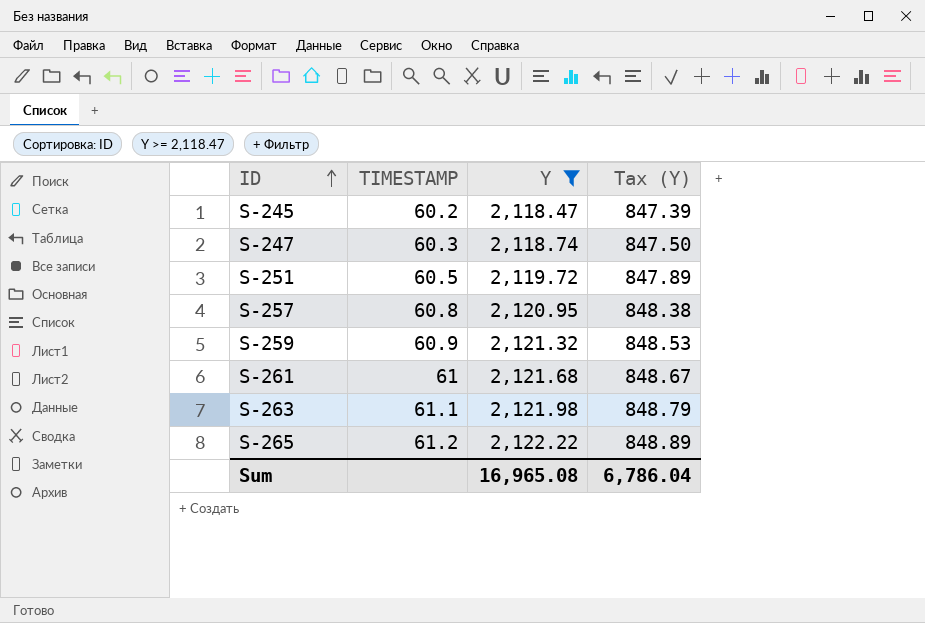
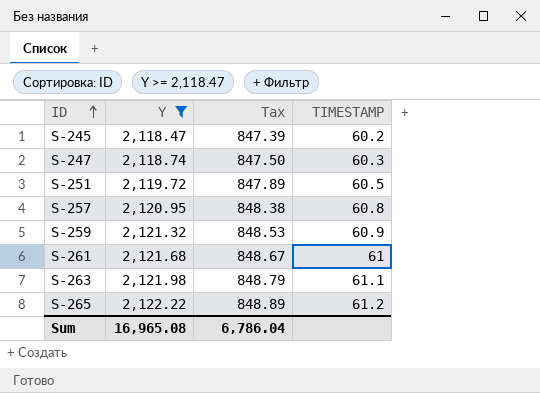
column name: Tax (Y) -> Tax
column TIMESTAMP | position: 2 -> 4

